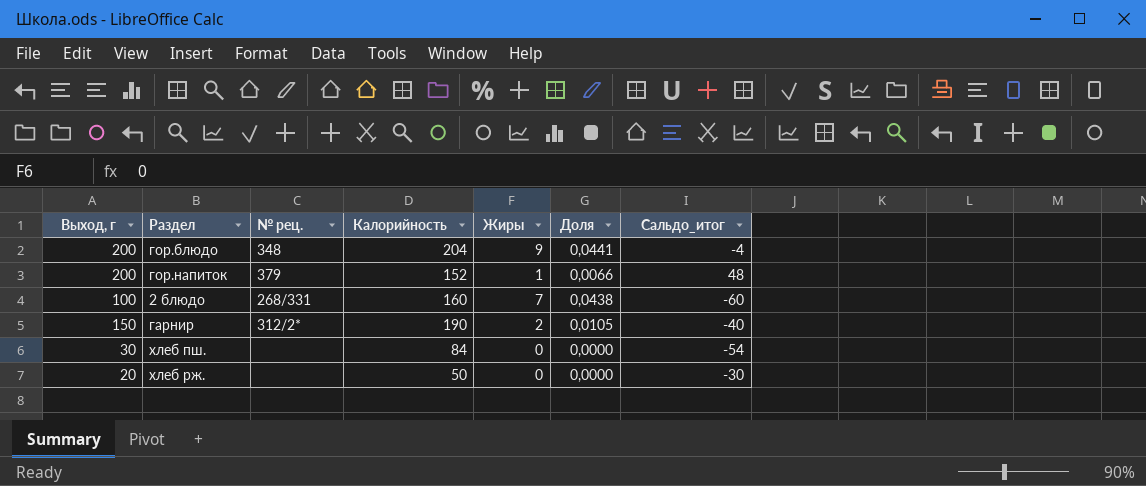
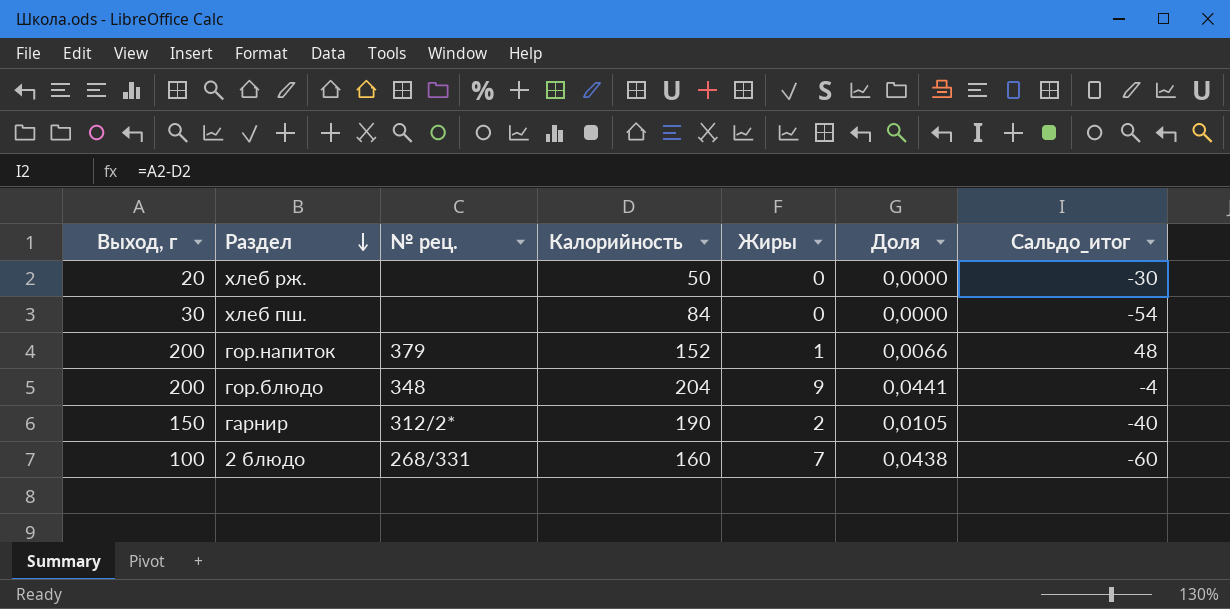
row order: none -> Раздел descending

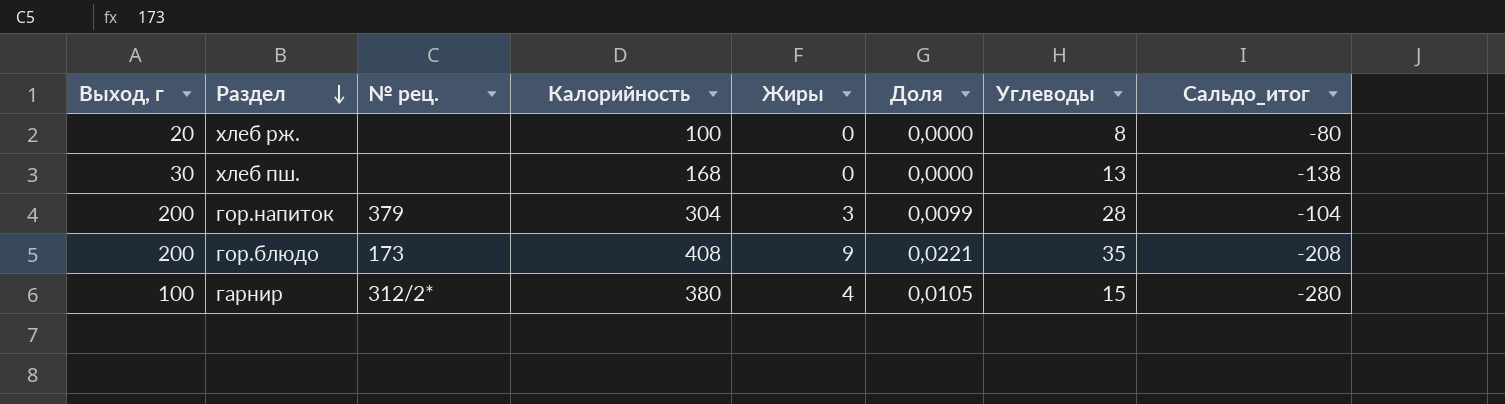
column Углеводы | position: none -> 7
row 2 блюдо: 100 | 268/331 | 160 | 7 | 0,0438 | -60 -> none
хлеб рж. | Калорийность: 50 -> 100
хлеб рж. | Сальдо_итог: -30 -> -80
хлеб пш. | Калорийность: 84 -> 168
хлеб пш. | Сальдо_итог: -54 -> -138
гор.напиток | Калорийность: 152 -> 304
гор.напиток | Жиры: 1 -> 3
гор.напиток | Доля: 0,0066 -> 0,0099
гор.напиток | Сальдо_итог: 48 -> -104
гор.блюдо | № рец.: 348 -> 173
гор.блюдо | Калорийность: 204 -> 408
гор.блюдо | Доля: 0,0441 -> 0,0221
гор.блюдо | Сальдо_итог: -4 -> -208
гарнир | Выход, г: 150 -> 100
гарнир | Калорийность: 190 -> 380
гарнир | Жиры: 2 -> 4
гарнир | Сальдо_итог: -40 -> -280

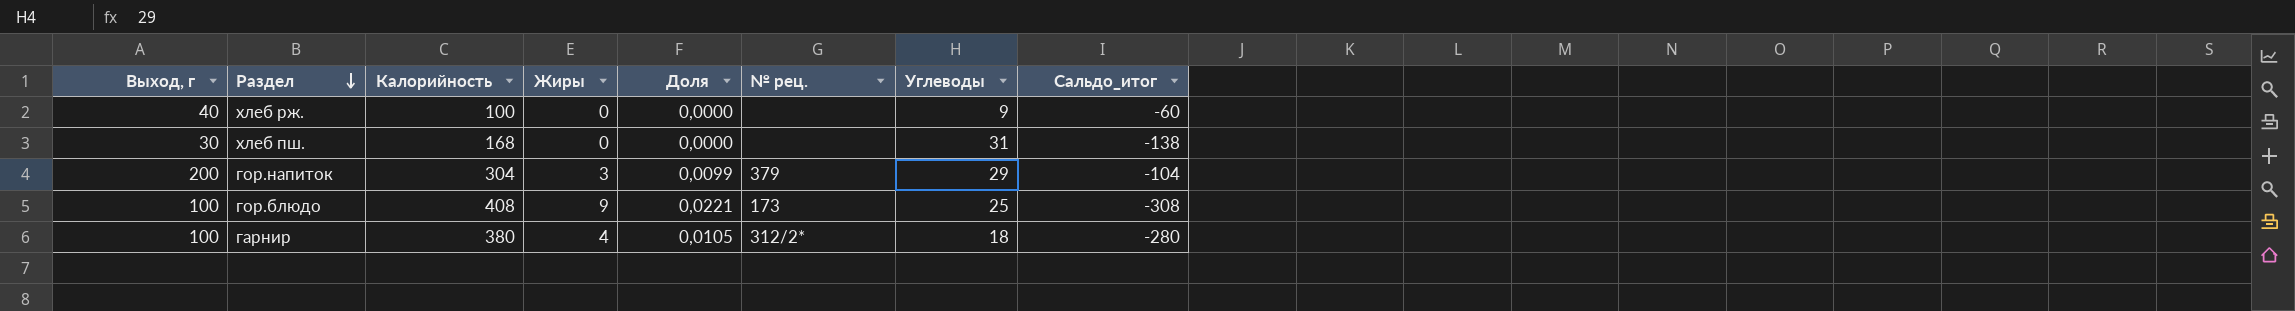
column № рец. | position: 3 -> 6
хлеб рж. | Выход, г: 20 -> 40
хлеб рж. | Углеводы: 8 -> 9
хлеб рж. | Сальдо_итог: -80 -> -60
хлеб пш. | Углеводы: 13 -> 31
гор.напиток | Углеводы: 28 -> 29
гор.блюдо | Выход, г: 200 -> 100
гор.блюдо | Углеводы: 35 -> 25
гор.блюдо | Сальдо_итог: -208 -> -308
гарнир | Углеводы: 15 -> 18

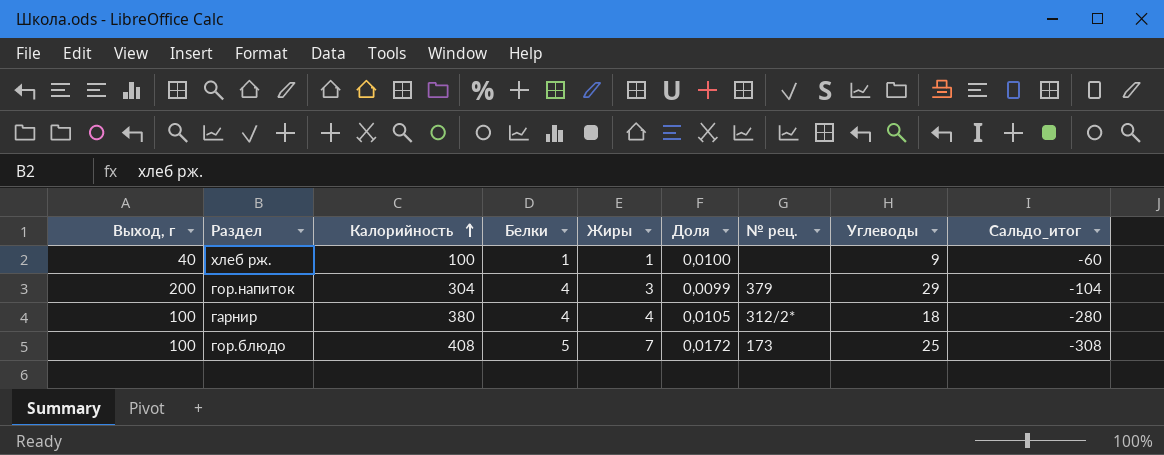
row order: Раздел descending -> Калорийность ascending
column Белки | position: none -> 4
row хлеб пш.: 30 | 168 | 0 | 0,0000 | none | 31 | -138 -> none
хлеб рж. | Жиры: 0 -> 1
хлеб рж. | Доля: 0,0000 -> 0,0100
гор.блюдо | Жиры: 9 -> 7
гор.блюдо | Доля: 0,0221 -> 0,0172

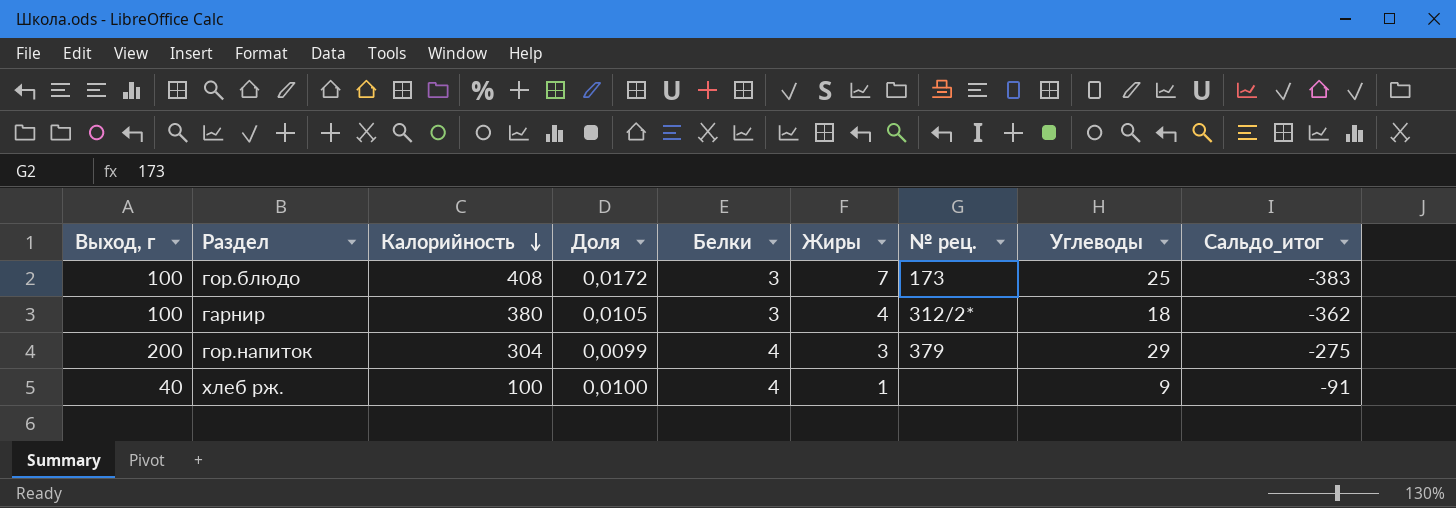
row order: Калорийность ascending -> Калорийность descending
column Доля | position: 6 -> 4
column Сальдо_итог | formula: [Выход, г] - [Калорийность] -> [Углеводы] - [Калорийность]
гор.блюдо | Белки: 5 -> 3
гарнир | Белки: 4 -> 3
хлеб рж. | Белки: 1 -> 4

